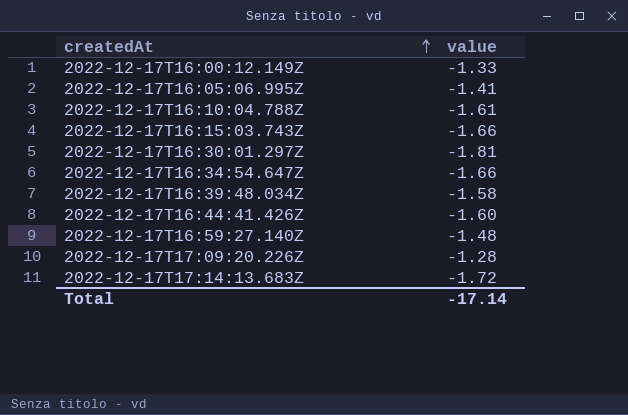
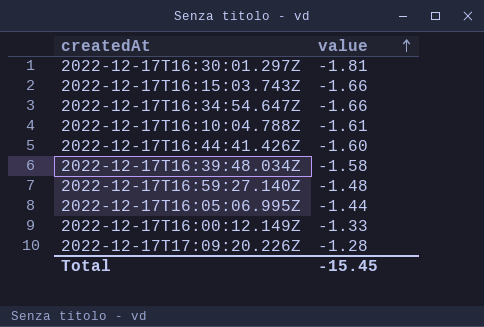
row order: createdAt ascending -> value ascending
row 2022-12-17T17:14:13.683Z: -1.72 -> none
2022-12-17T16:05:06.995Z | value: -1.41 -> -1.44
Total | value: -17.14 -> -15.45

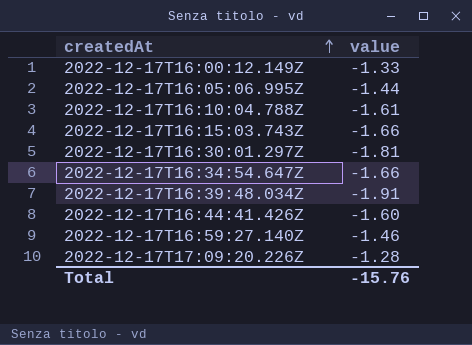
row order: value ascending -> createdAt ascending
2022-12-17T16:39:48.034Z | value: -1.58 -> -1.91
2022-12-17T16:59:27.140Z | value: -1.48 -> -1.46
Total | value: -15.45 -> -15.76

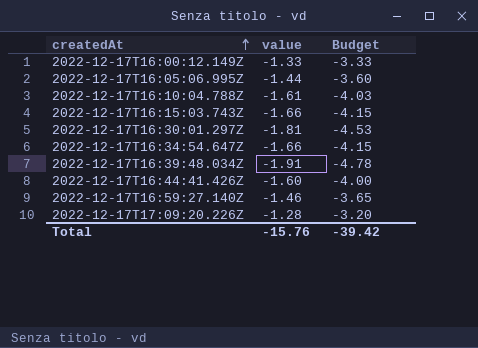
column Budget | formula: none -> [value] * 2.5

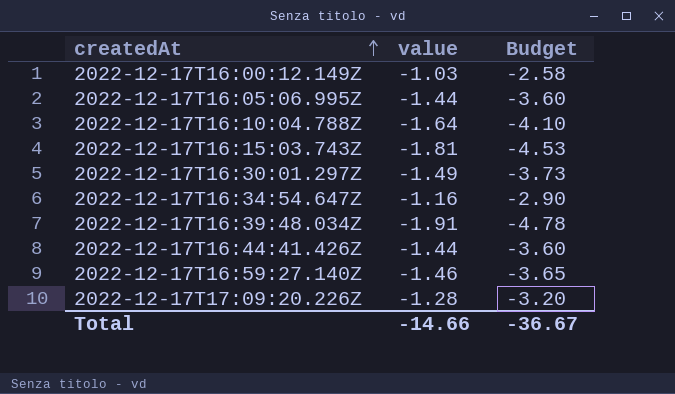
2022-12-17T16:00:12.149Z | value: -1.33 -> -1.03
2022-12-17T16:00:12.149Z | Budget: -3.33 -> -2.58
2022-12-17T16:10:04.788Z | value: -1.61 -> -1.64
2022-12-17T16:10:04.788Z | Budget: -4.03 -> -4.10
2022-12-17T16:15:03.743Z | value: -1.66 -> -1.81
2022-12-17T16:15:03.743Z | Budget: -4.15 -> -4.53
2022-12-17T16:30:01.297Z | value: -1.81 -> -1.49
2022-12-17T16:30:01.297Z | Budget: -4.53 -> -3.73
2022-12-17T16:34:54.647Z | value: -1.66 -> -1.16
2022-12-17T16:34:54.647Z | Budget: -4.15 -> -2.90
2022-12-17T16:44:41.426Z | value: -1.60 -> -1.44
2022-12-17T16:44:41.426Z | Budget: -4.00 -> -3.60
Total | value: -15.76 -> -14.66
Total | Budget: -39.42 -> -36.67

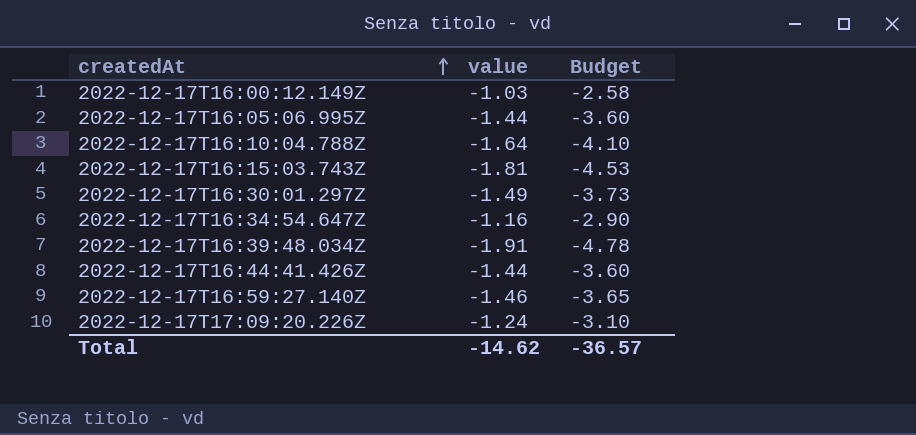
2022-12-17T17:09:20.226Z | value: -1.28 -> -1.24
2022-12-17T17:09:20.226Z | Budget: -3.20 -> -3.10
Total | value: -14.66 -> -14.62
Total | Budget: -36.67 -> -36.57

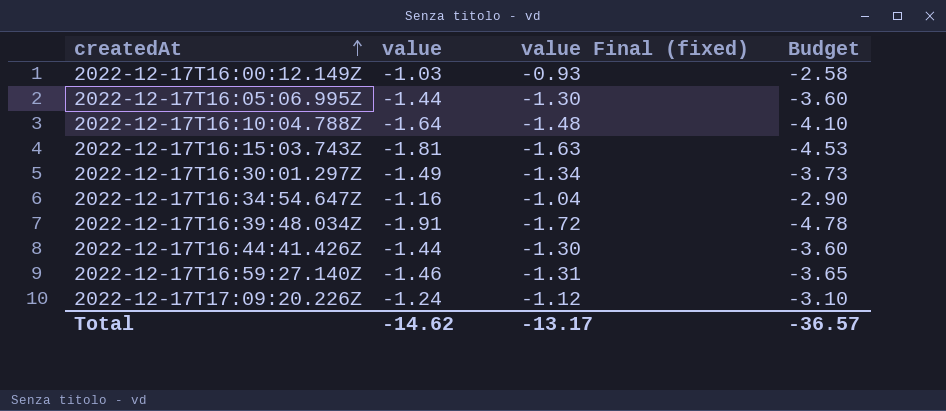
column value Final (fixed) | formula: none -> [value] * 0.9

